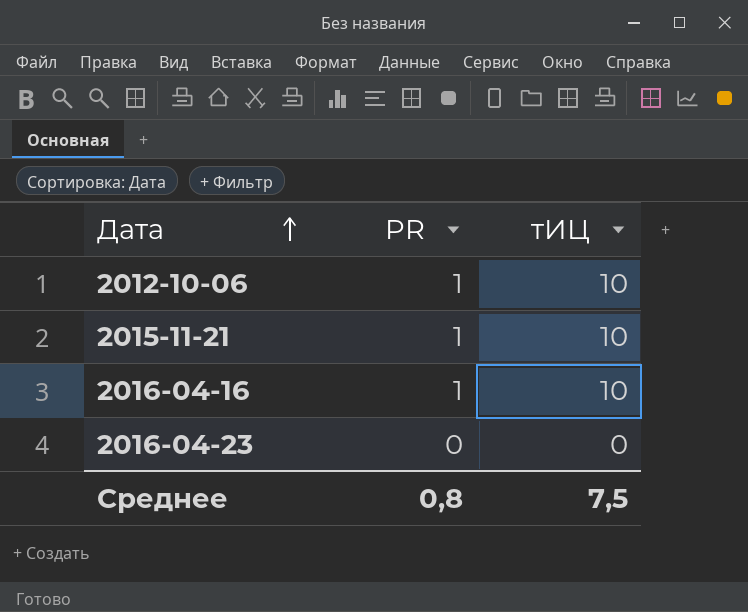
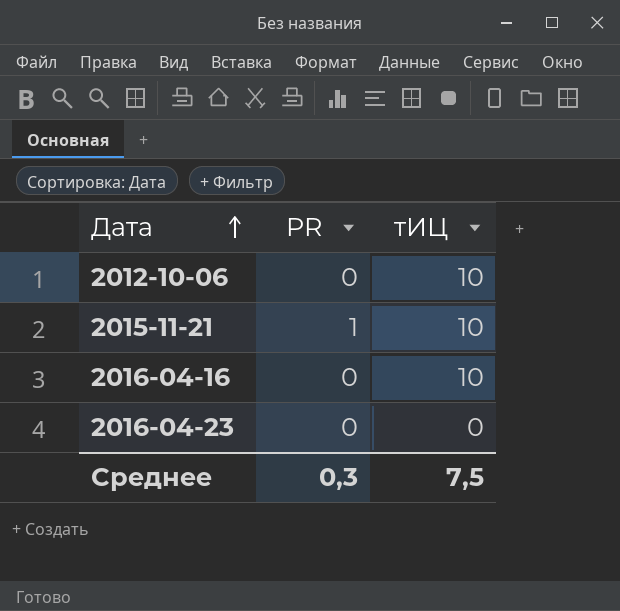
2012-10-06 | PR: 1 -> 0
2016-04-16 | PR: 1 -> 0
Среднее | PR: 0,8 -> 0,3

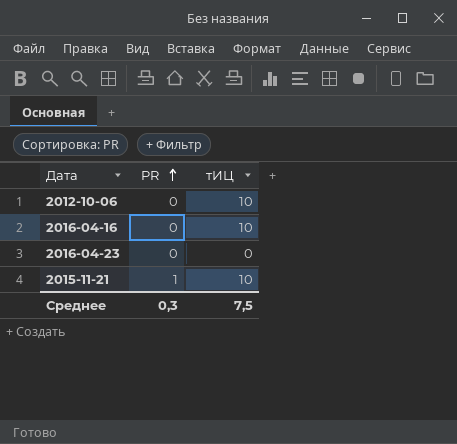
row order: Дата ascending -> PR ascending

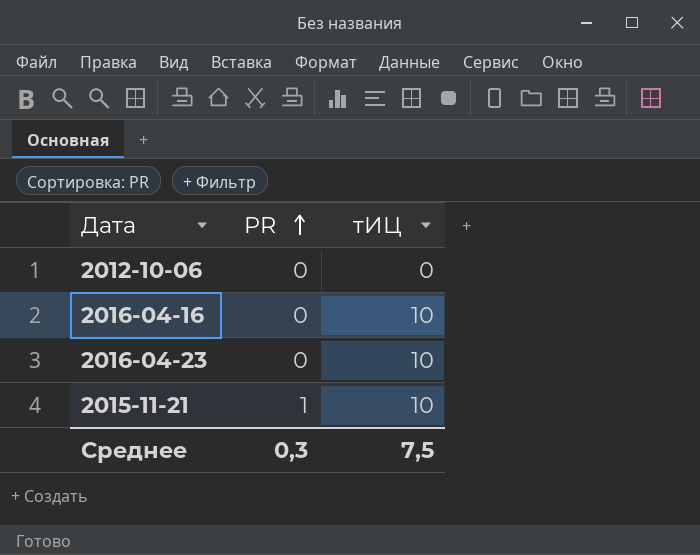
2012-10-06 | тИЦ: 10 -> 0
2016-04-23 | тИЦ: 0 -> 10

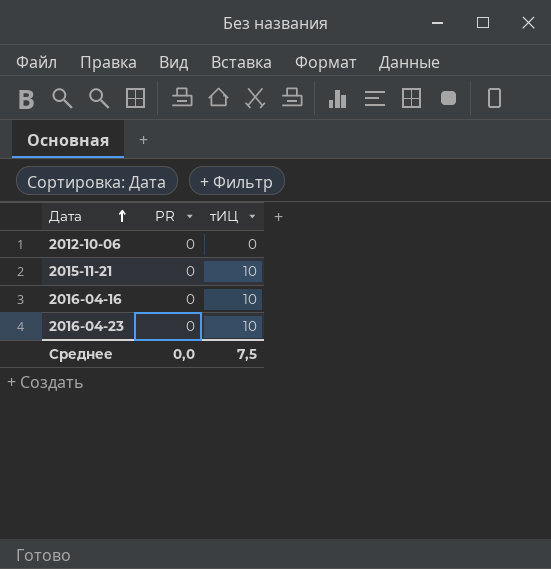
row order: PR ascending -> Дата ascending
2015-11-21 | PR: 1 -> 0
Среднее | PR: 0,3 -> 0,0

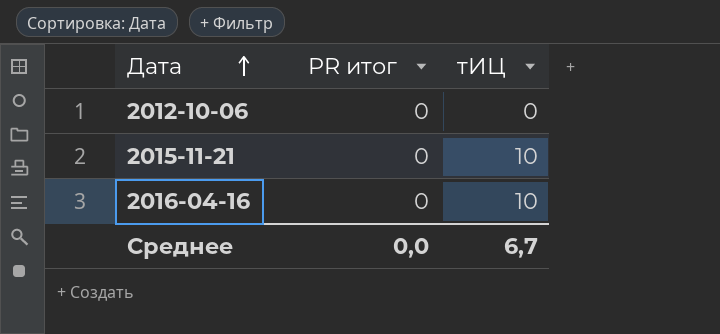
column name: PR -> PR итог
row 2016-04-23: 0 | 10 -> none
Среднее | тИЦ: 7,5 -> 6,7

